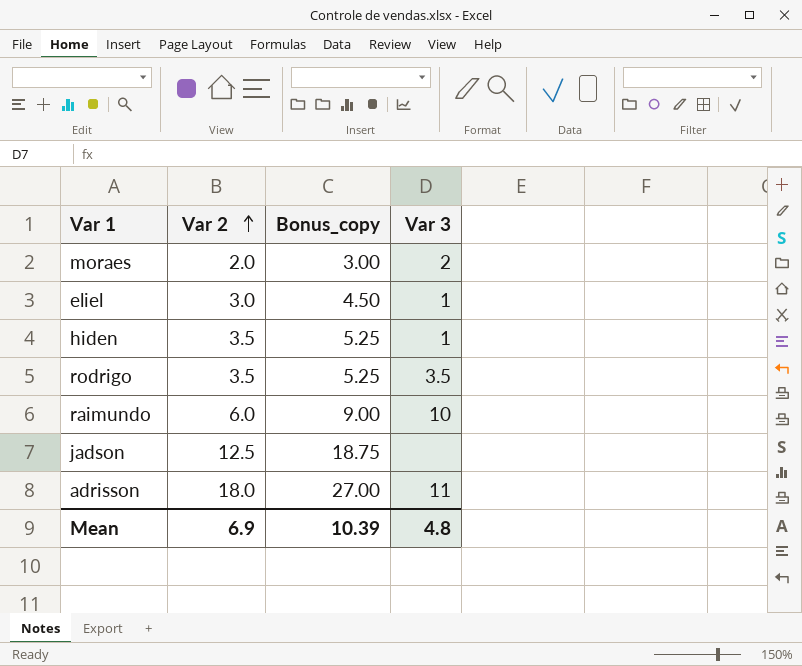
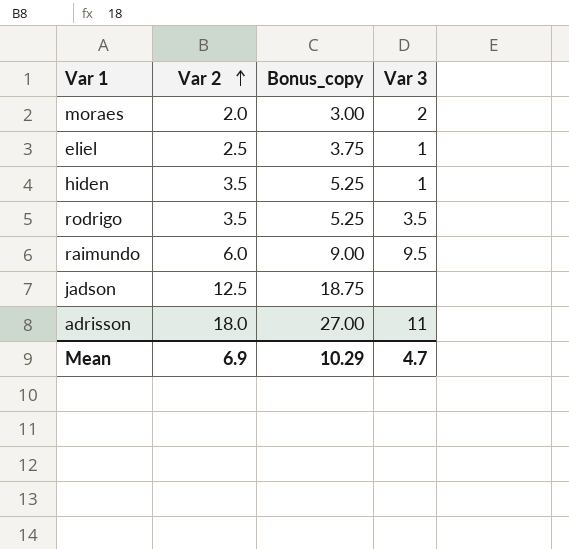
eliel | Var 2: 3.0 -> 2.5
eliel | Bonus_copy: 4.50 -> 3.75
raimundo | Var 3: 10 -> 9.5
Mean | Bonus_copy: 10.39 -> 10.29
Mean | Var 3: 4.8 -> 4.7

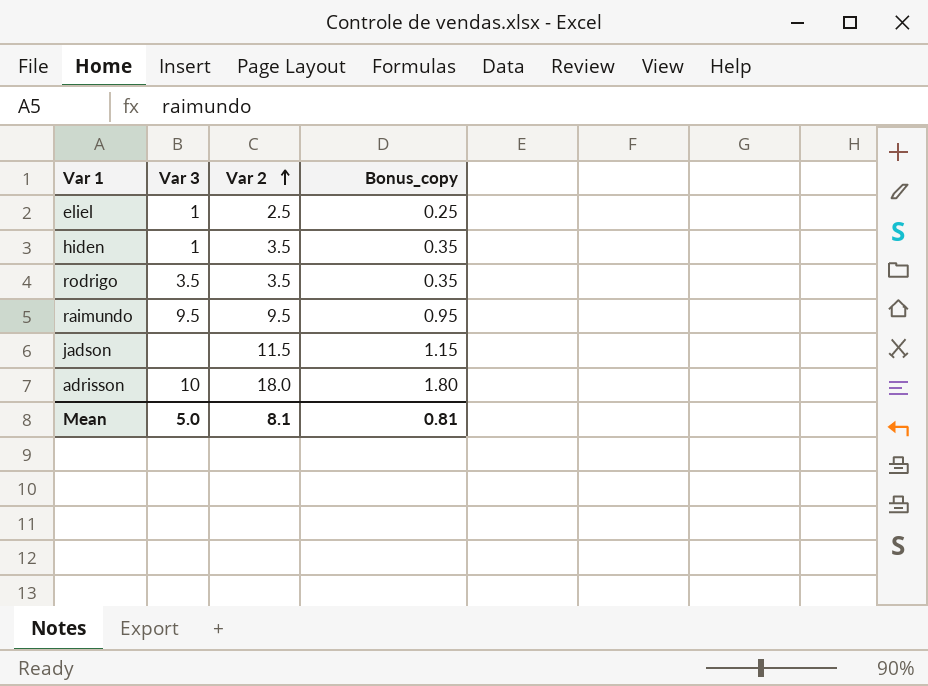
column Var 3 | position: 4 -> 2
column Bonus_copy | formula: [Var 2] * 1.5 -> [Var 2] * 0.1
row moraes: 2.0 | 3.00 | 2 -> none
raimundo | Var 2: 6.0 -> 9.5
jadson | Var 2: 12.5 -> 11.5
adrisson | Var 3: 11 -> 10
Mean | Var 3: 4.7 -> 5.0
Mean | Var 2: 6.9 -> 8.1
Mean | Bonus_copy: 10.29 -> 0.81

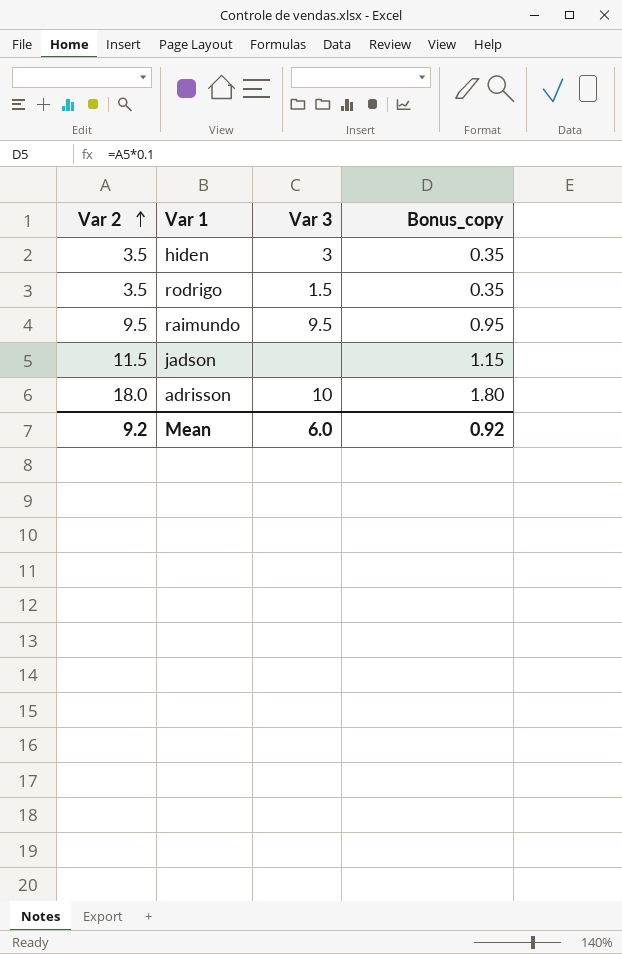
column Var 2 | position: 3 -> 1
row eliel: 1 | 2.5 | 0.25 -> none
hiden | Var 3: 1 -> 3
rodrigo | Var 3: 3.5 -> 1.5
Mean | Var 2: 8.1 -> 9.2
Mean | Var 3: 5.0 -> 6.0
Mean | Bonus_copy: 0.81 -> 0.92

